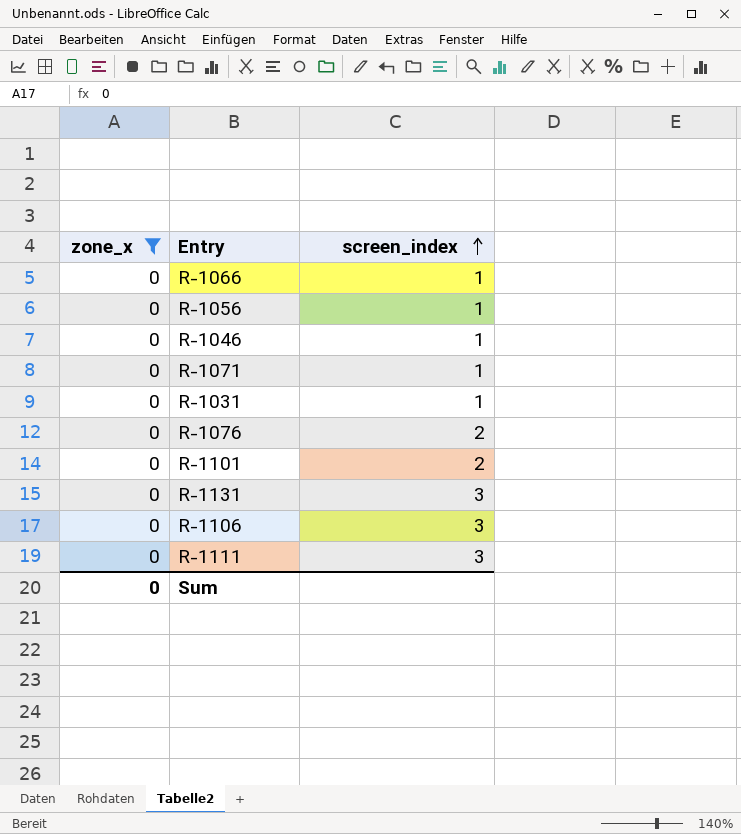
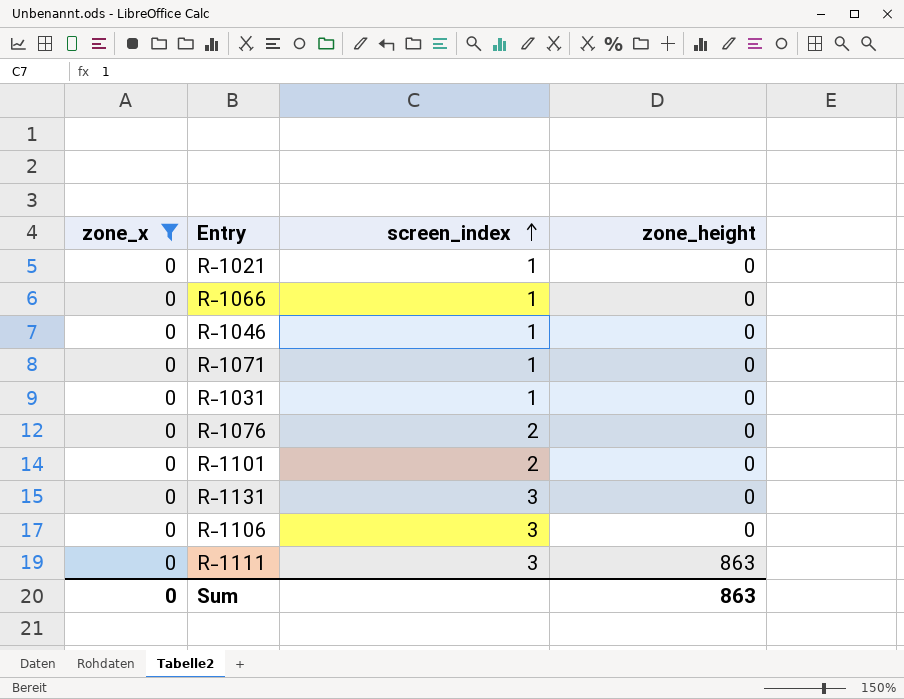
column zone_height | position: none -> 4
row R-1056: 0 | 1 -> none
row R-1021: none -> 0 | 1 | 0

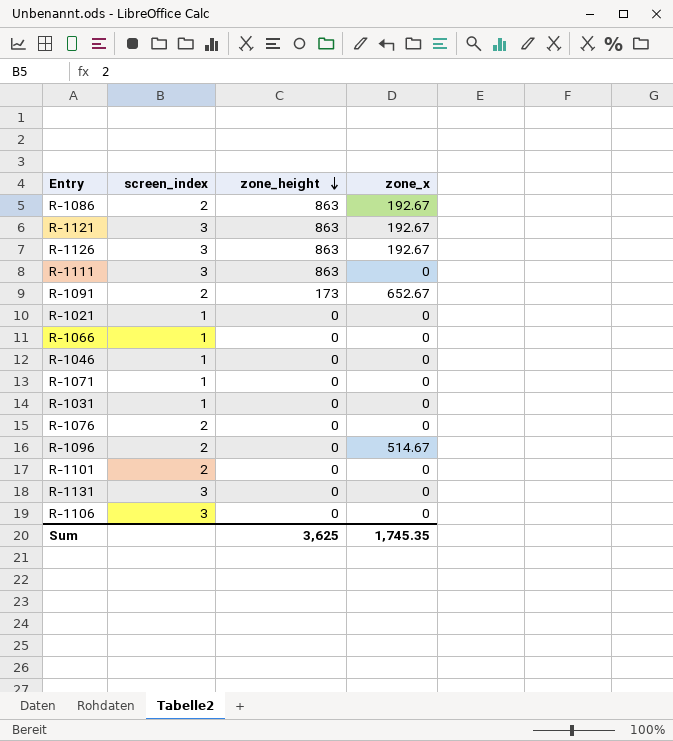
filter: zone_x = 0 -> none
row order: screen_index ascending -> zone_height descending
column zone_x | position: 1 -> 4
Sum | zone_height: 863 -> 3,625
Sum | zone_x: 0 -> 1,745.35

